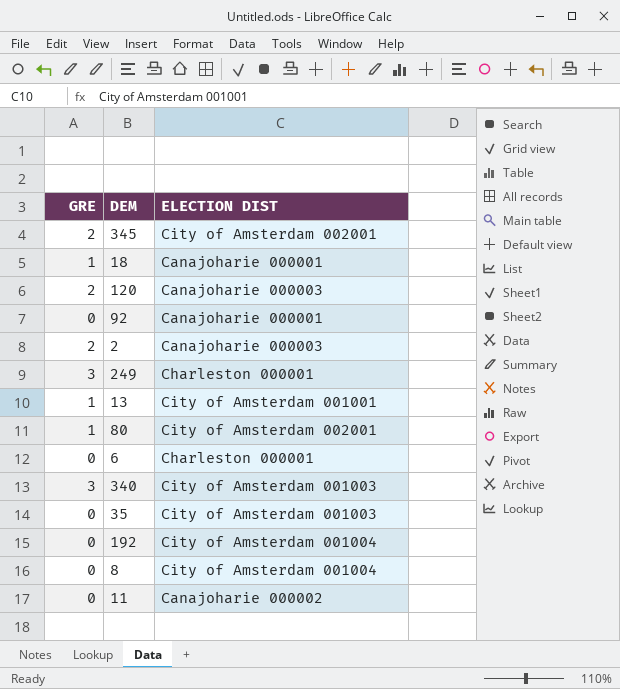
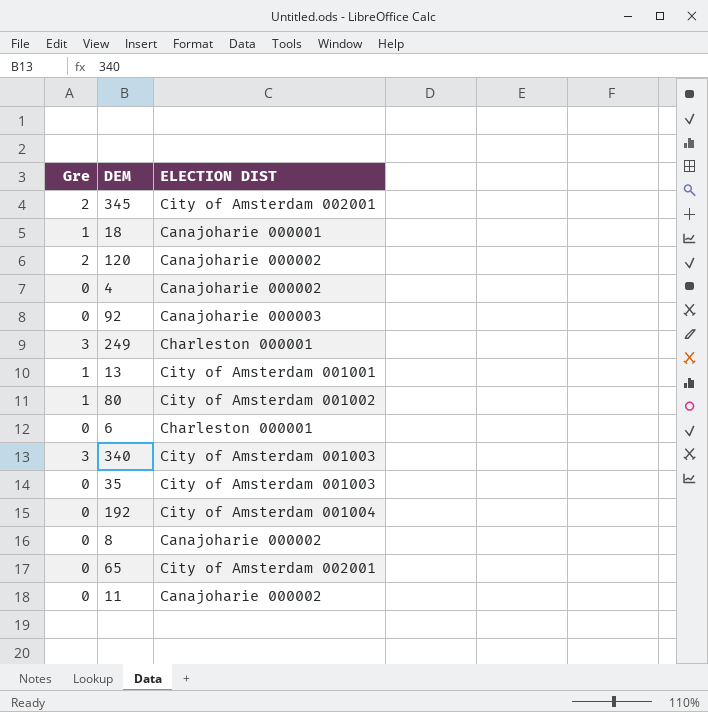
column name: GRE -> Gre
row 2: 2 | Canajoharie 000003 -> none
120 | ELECTION DIST: Canajoharie 000003 -> Canajoharie 000002
row 4: none -> 0 | Canajoharie 000002
92 | ELECTION DIST: Canajoharie 000001 -> Canajoharie 000003
80 | ELECTION DIST: City of Amsterdam 002001 -> City of Amsterdam 001002
8 | ELECTION DIST: City of Amsterdam 001004 -> Canajoharie 000002
row 65: none -> 0 | City of Amsterdam 002001

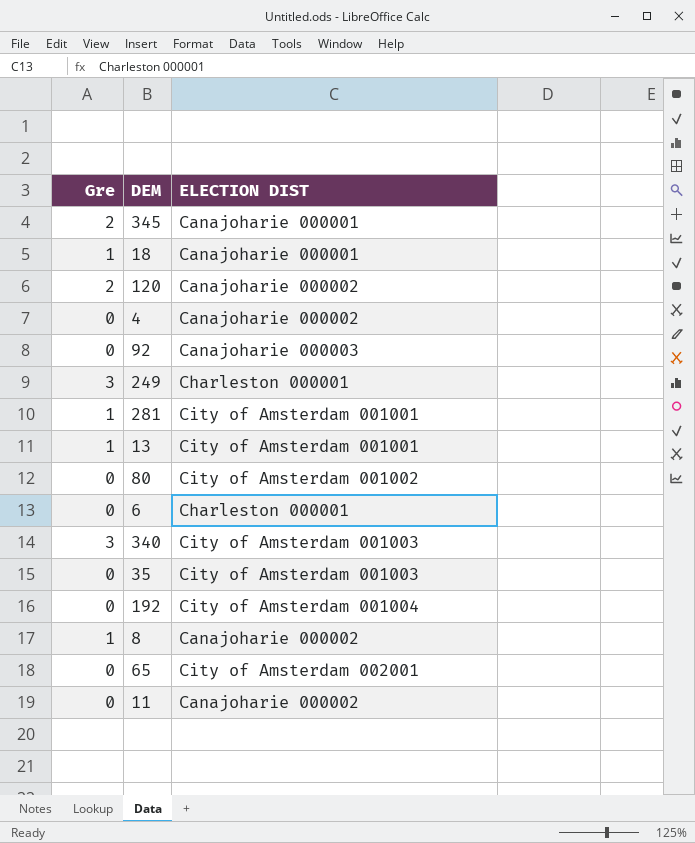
345 | ELECTION DIST: City of Amsterdam 002001 -> Canajoharie 000001
row 281: none -> 1 | City of Amsterdam 001001
80 | Gre: 1 -> 0
8 | Gre: 0 -> 1

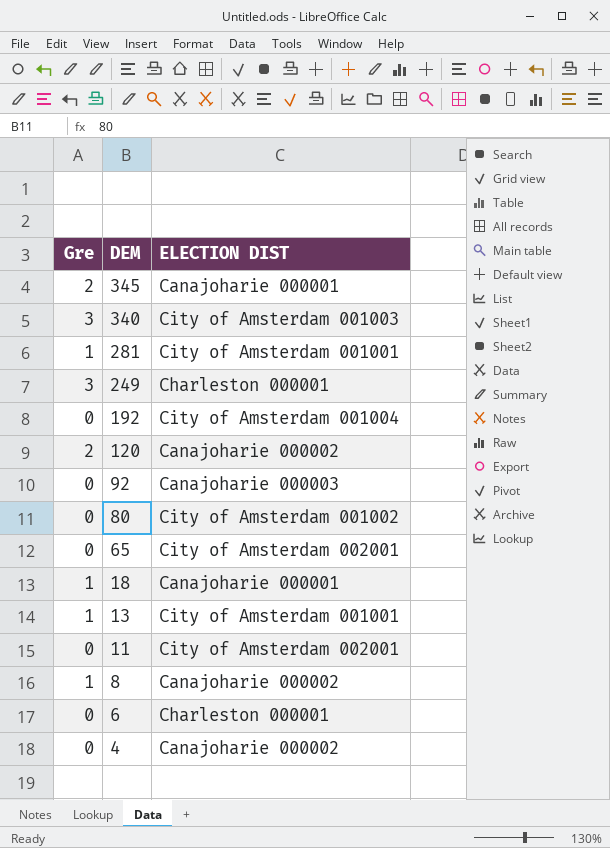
row order: none -> DEM descending
row 35: 0 | City of Amsterdam 001003 -> none
11 | ELECTION DIST: Canajoharie 000002 -> City of Amsterdam 002001

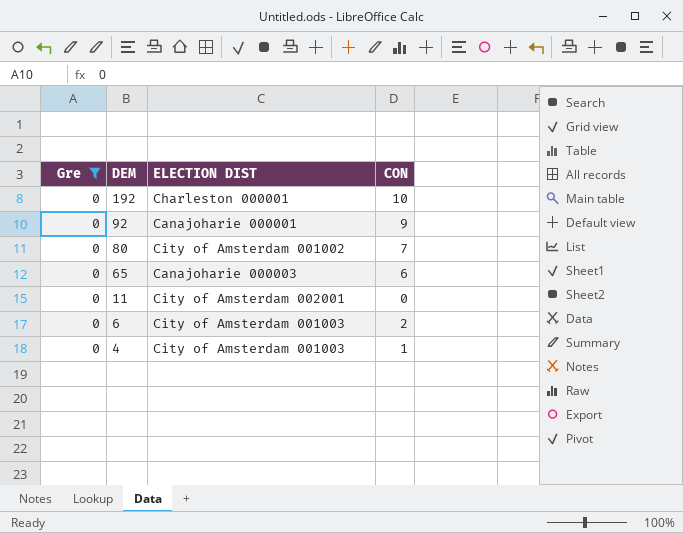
filter: none -> Gre = 0
column CON | position: none -> 4
192 | ELECTION DIST: City of Amsterdam 001004 -> Charleston 000001
92 | ELECTION DIST: Canajoharie 000003 -> Canajoharie 000001
65 | ELECTION DIST: City of Amsterdam 002001 -> Canajoharie 000003
6 | ELECTION DIST: Charleston 000001 -> City of Amsterdam 001003
4 | ELECTION DIST: Canajoharie 000002 -> City of Amsterdam 001003

